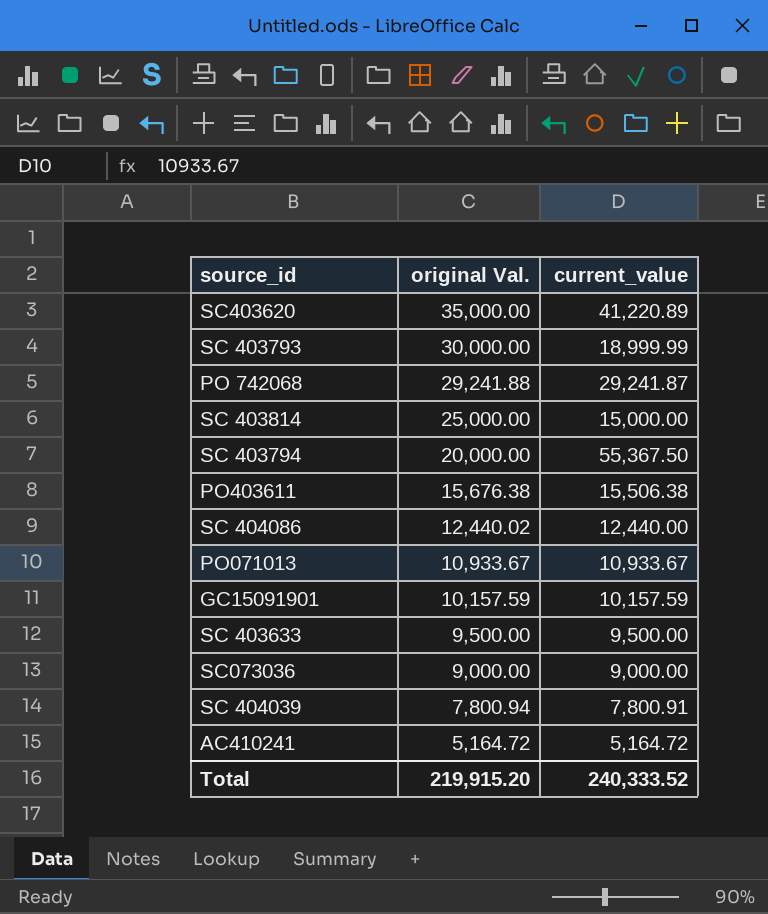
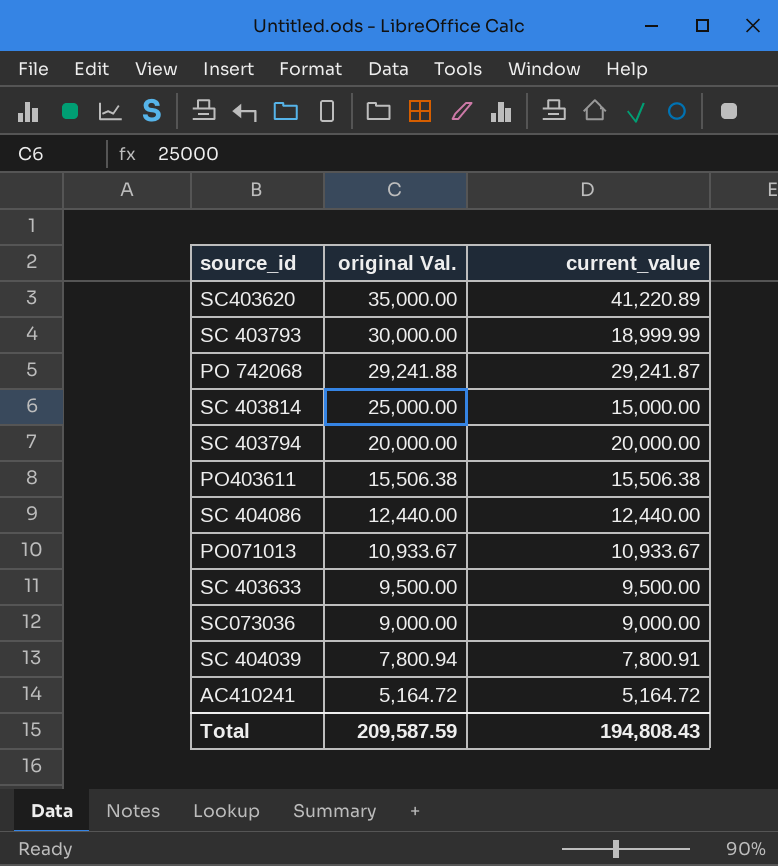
row GC15091901: 10,157.59 | 10,157.59 -> none
SC 403794 | current_value: 55,367.50 -> 20,000.00
PO403611 | original Val.: 15,676.38 -> 15,506.38
SC 404086 | original Val.: 12,440.02 -> 12,440.00
Total | original Val.: 219,915.20 -> 209,587.59
Total | current_value: 240,333.52 -> 194,808.43

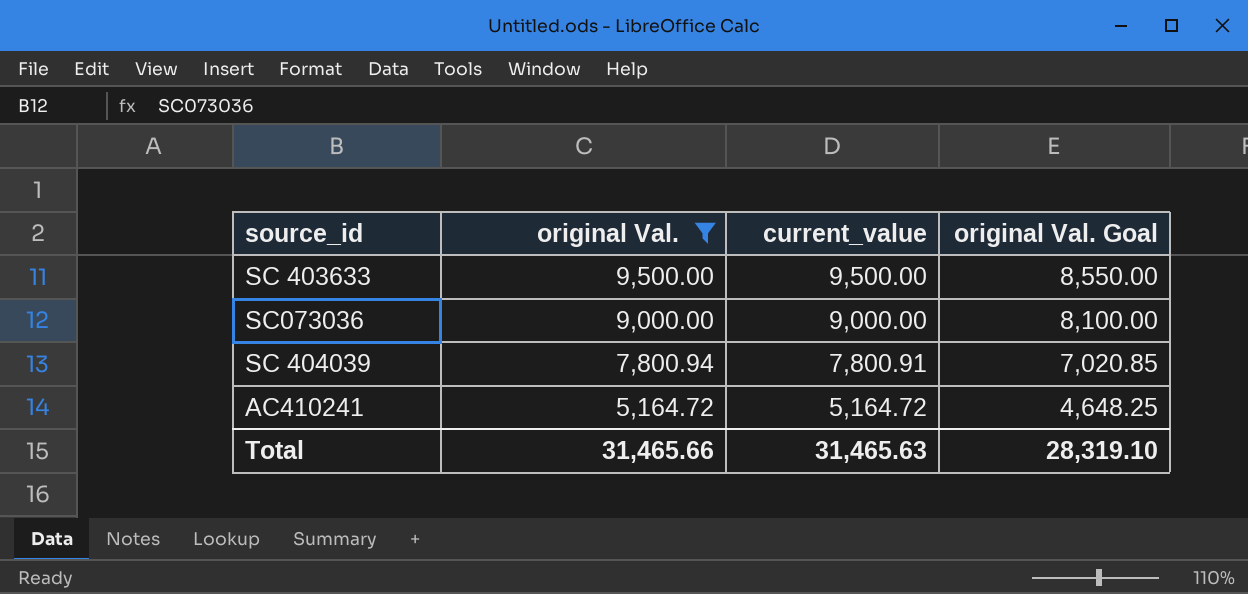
filter: none -> original Val. <= 9,500.00
column original Val. Goal | formula: none -> [original Val.] * 0.9
Total | original Val.: 209,587.59 -> 31,465.66
Total | current_value: 194,808.43 -> 31,465.63

